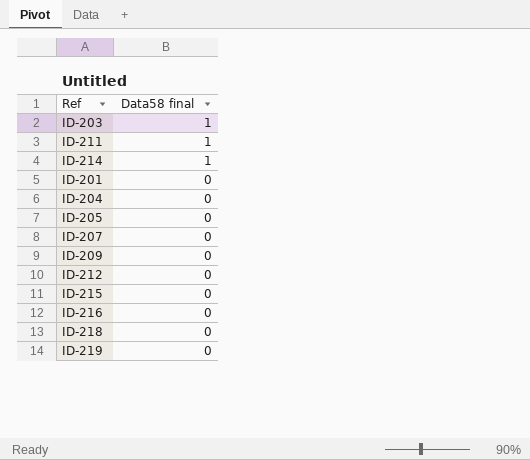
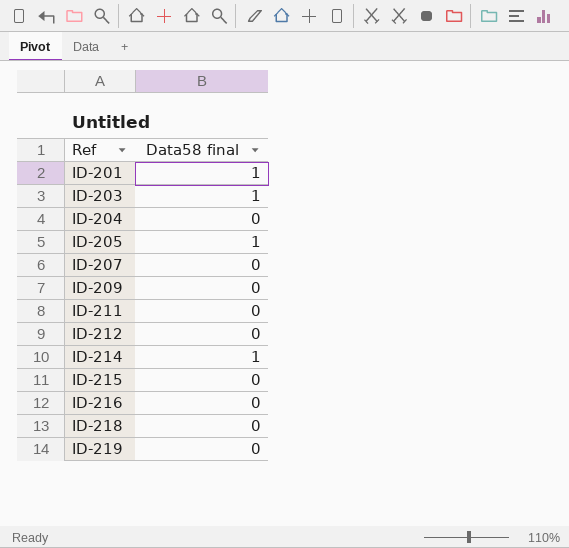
row order: Data58 final descending -> Ref ascending
ID-201 | Data58 final: 0 -> 1
ID-205 | Data58 final: 0 -> 1
ID-211 | Data58 final: 1 -> 0

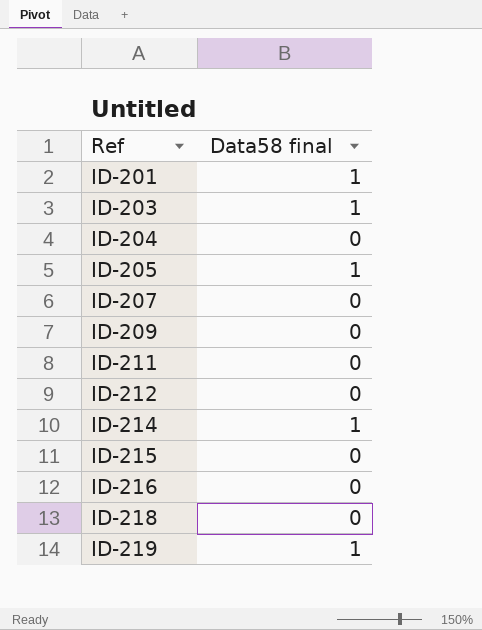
ID-219 | Data58 final: 0 -> 1

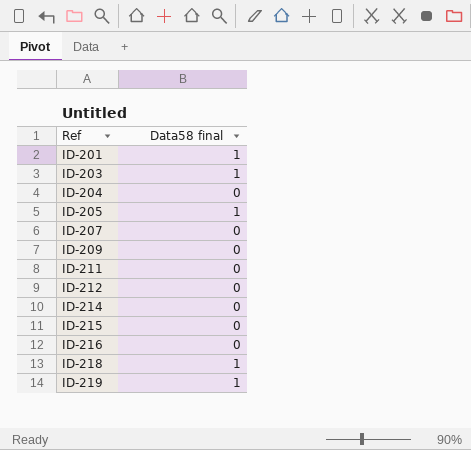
ID-214 | Data58 final: 1 -> 0
ID-218 | Data58 final: 0 -> 1

